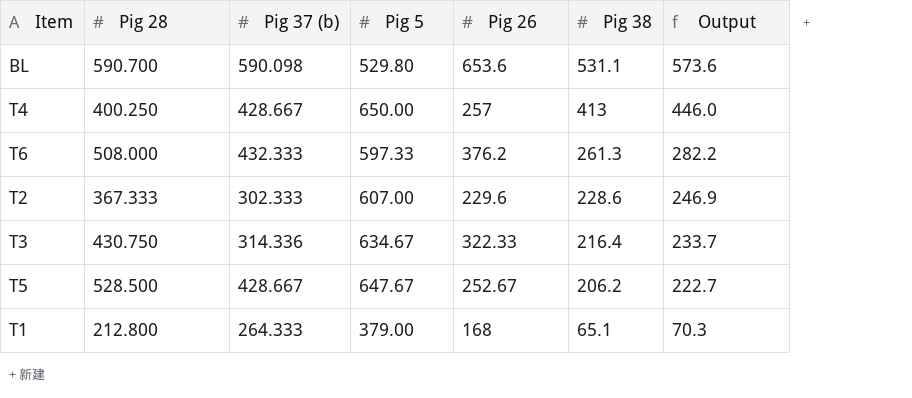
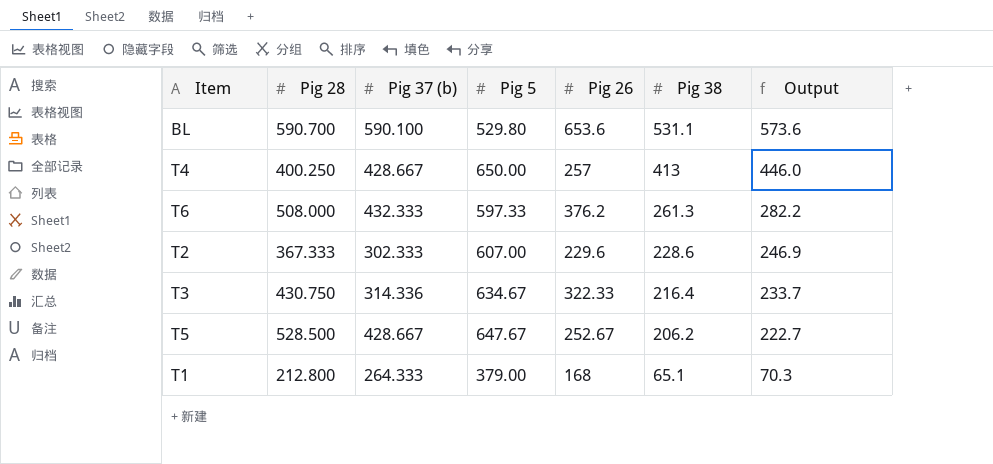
BL | Pig 37 (b): 590.098 -> 590.100

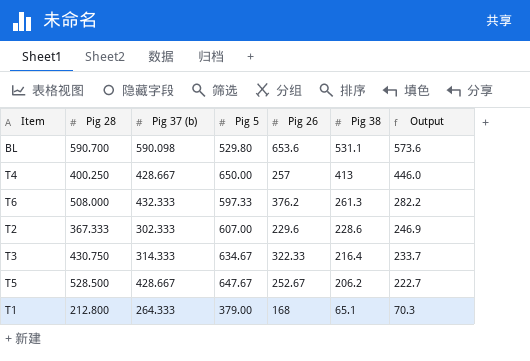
BL | Pig 37 (b): 590.100 -> 590.098
T3 | Pig 37 (b): 314.336 -> 314.333

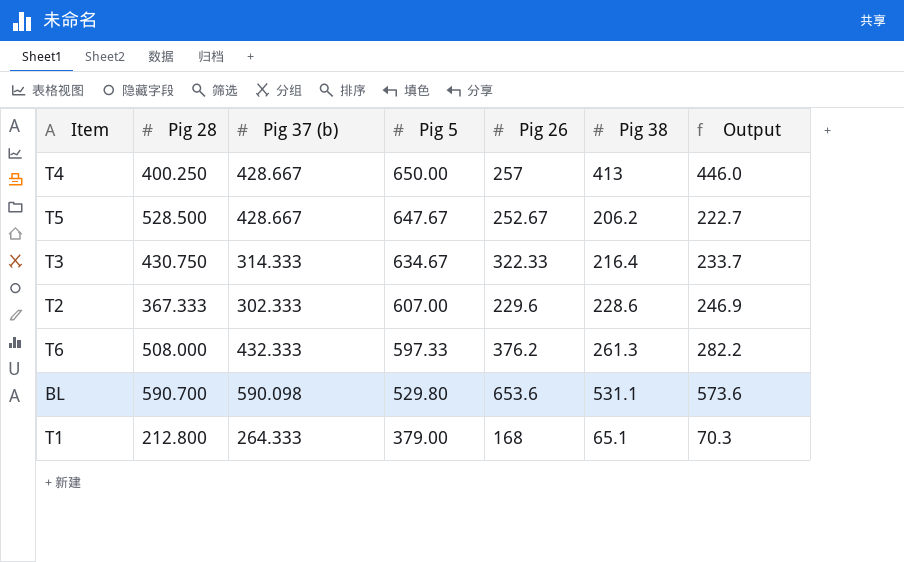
row order: Pig 38 descending -> Pig 5 descending

